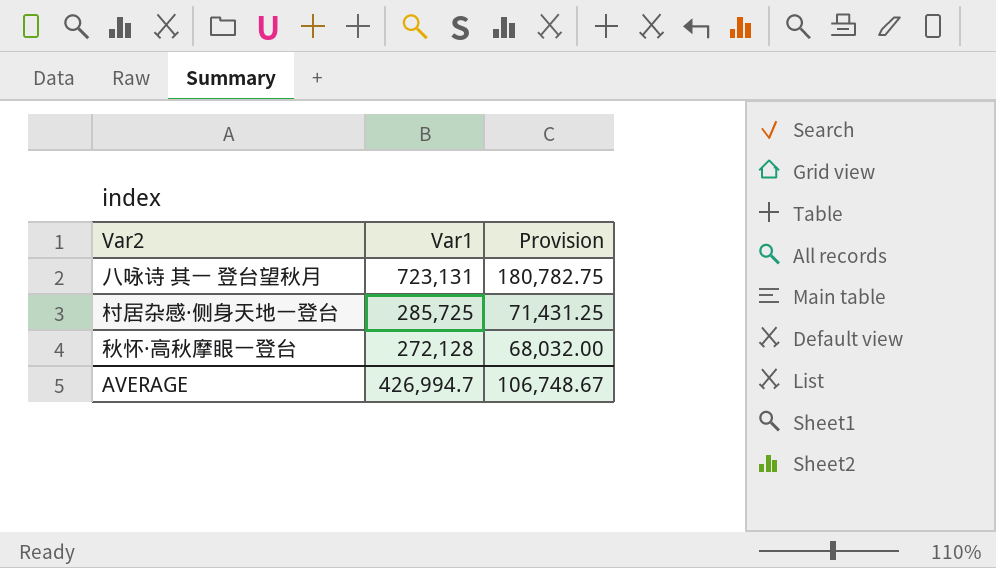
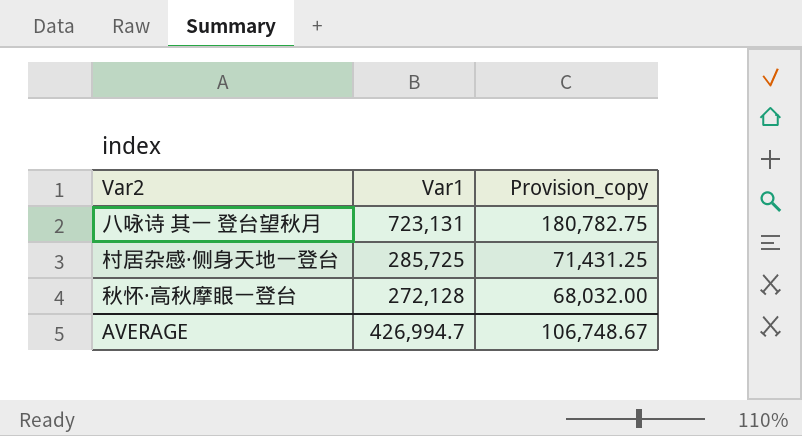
column name: Provision -> Provision_copy

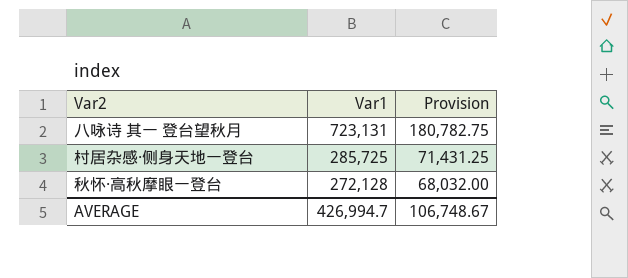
column name: Provision_copy -> Provision

